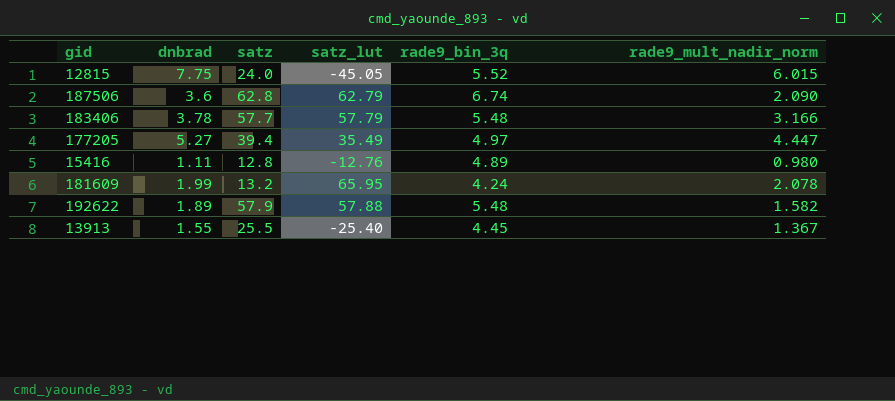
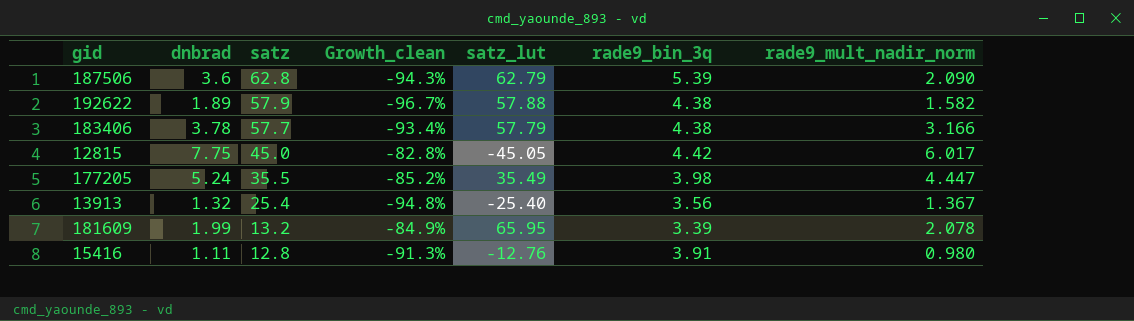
row order: none -> satz descending
column Growth_clean | formula: none -> ([dnbrad] - [satz]) / [satz]
187506 | rade9_bin_3q: 6.74 -> 5.39
192622 | rade9_bin_3q: 5.48 -> 4.38
183406 | rade9_bin_3q: 5.48 -> 4.38
12815 | satz: 24.0 -> 45.0
12815 | rade9_bin_3q: 5.52 -> 4.42
12815 | rade9_mult_nadir_norm: 6.015 -> 6.017
177205 | dnbrad: 5.27 -> 5.24
177205 | satz: 39.4 -> 35.5
177205 | rade9_bin_3q: 4.97 -> 3.98
13913 | dnbrad: 1.55 -> 1.32
13913 | satz: 25.5 -> 25.4
13913 | rade9_bin_3q: 4.45 -> 3.56
181609 | rade9_bin_3q: 4.24 -> 3.39
15416 | rade9_bin_3q: 4.89 -> 3.91

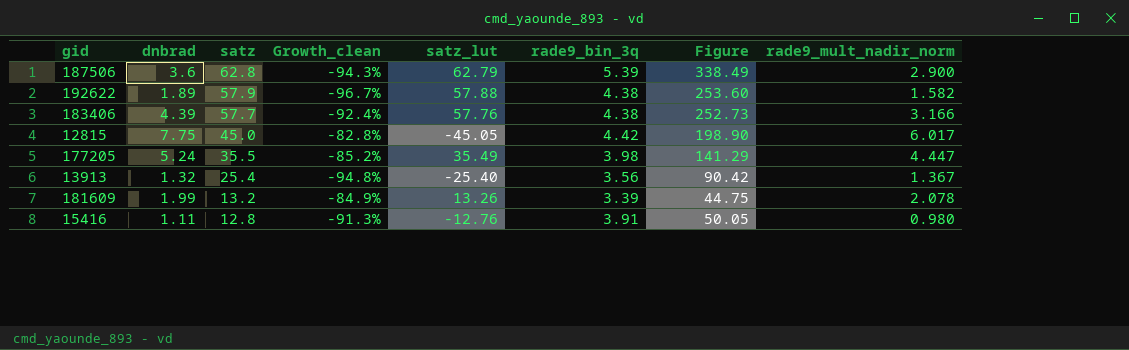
column Figure | formula: none -> [satz] * [rade9_bin_3q]
187506 | rade9_mult_nadir_norm: 2.090 -> 2.900
183406 | dnbrad: 3.78 -> 4.39
183406 | Growth_clean: -93.4% -> -92.4%
183406 | satz_lut: 57.79 -> 57.76
181609 | satz_lut: 65.95 -> 13.26

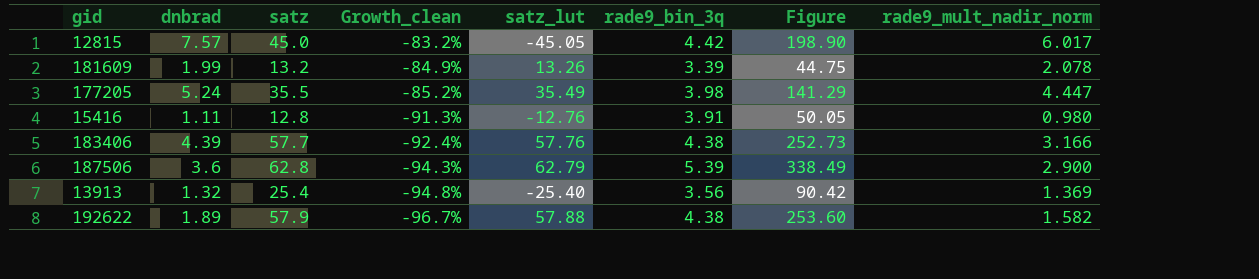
row order: satz descending -> Growth_clean descending
12815 | dnbrad: 7.75 -> 7.57
12815 | Growth_clean: -82.8% -> -83.2%
13913 | rade9_mult_nadir_norm: 1.367 -> 1.369

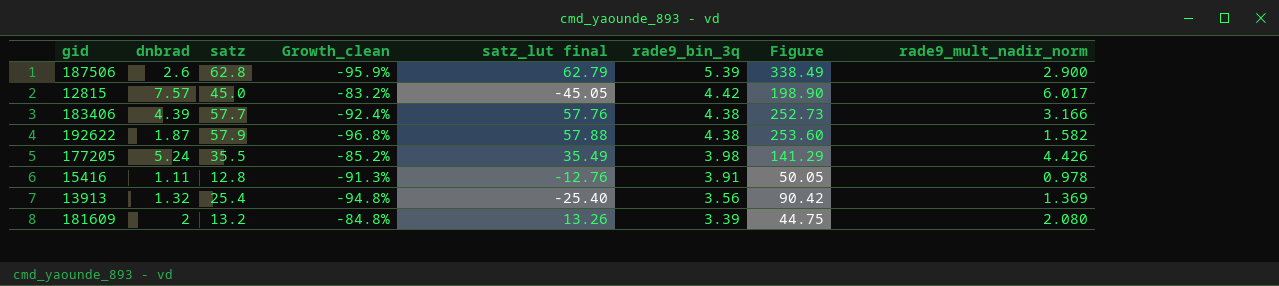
row order: Growth_clean descending -> rade9_bin_3q descending
column name: satz_lut -> satz_lut final
187506 | dnbrad: 3.6 -> 2.6
187506 | Growth_clean: -94.3% -> -95.9%
192622 | dnbrad: 1.89 -> 1.87
192622 | Growth_clean: -96.7% -> -96.8%
177205 | rade9_mult_nadir_norm: 4.447 -> 4.426
15416 | rade9_mult_nadir_norm: 0.980 -> 0.978
181609 | dnbrad: 1.99 -> 2
181609 | Growth_clean: -84.9% -> -84.8%
181609 | rade9_mult_nadir_norm: 2.078 -> 2.080

